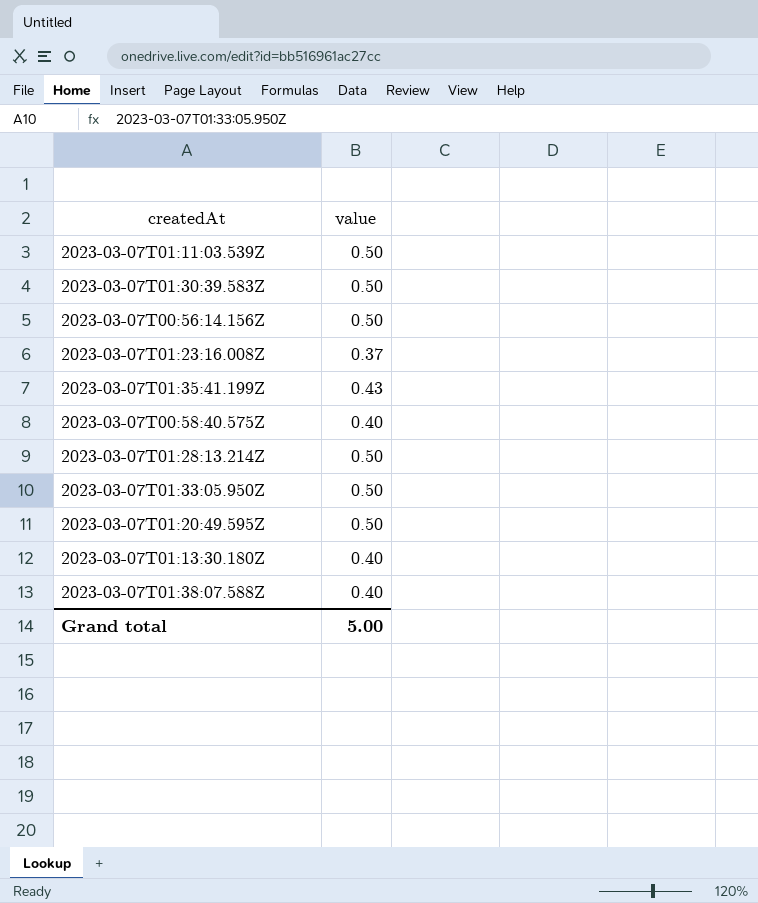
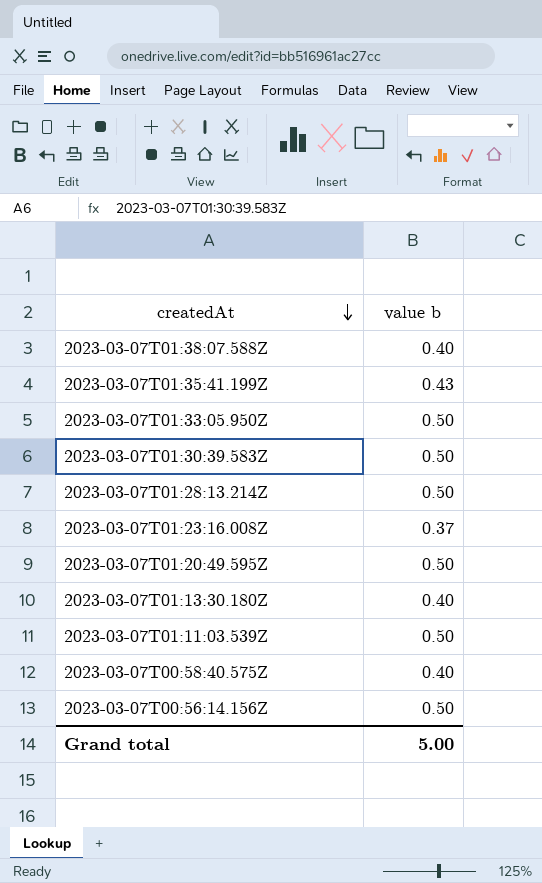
row order: none -> createdAt descending
column name: value -> value b

